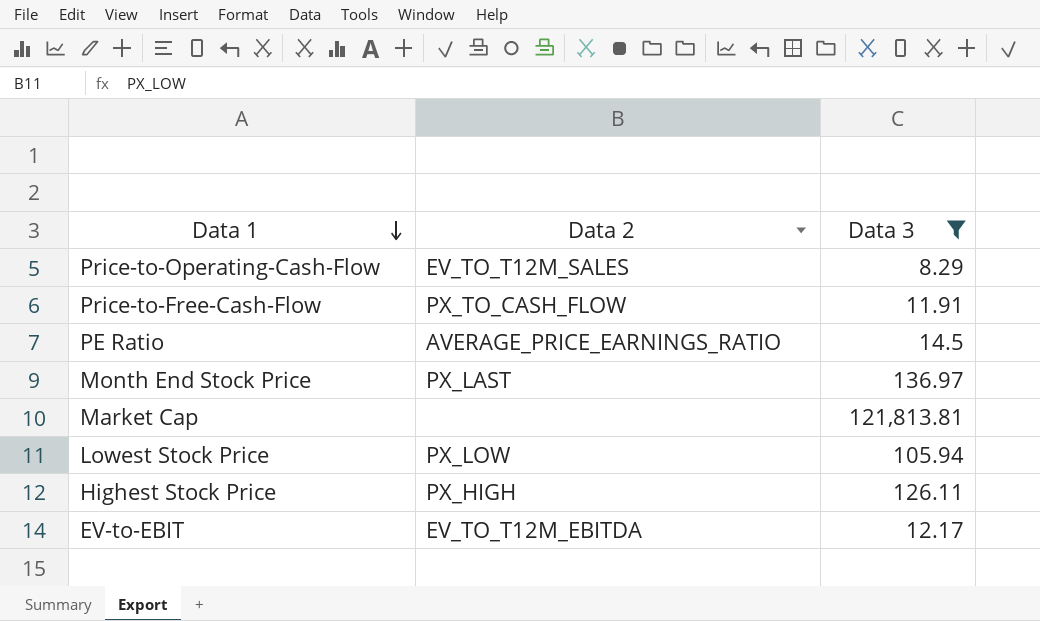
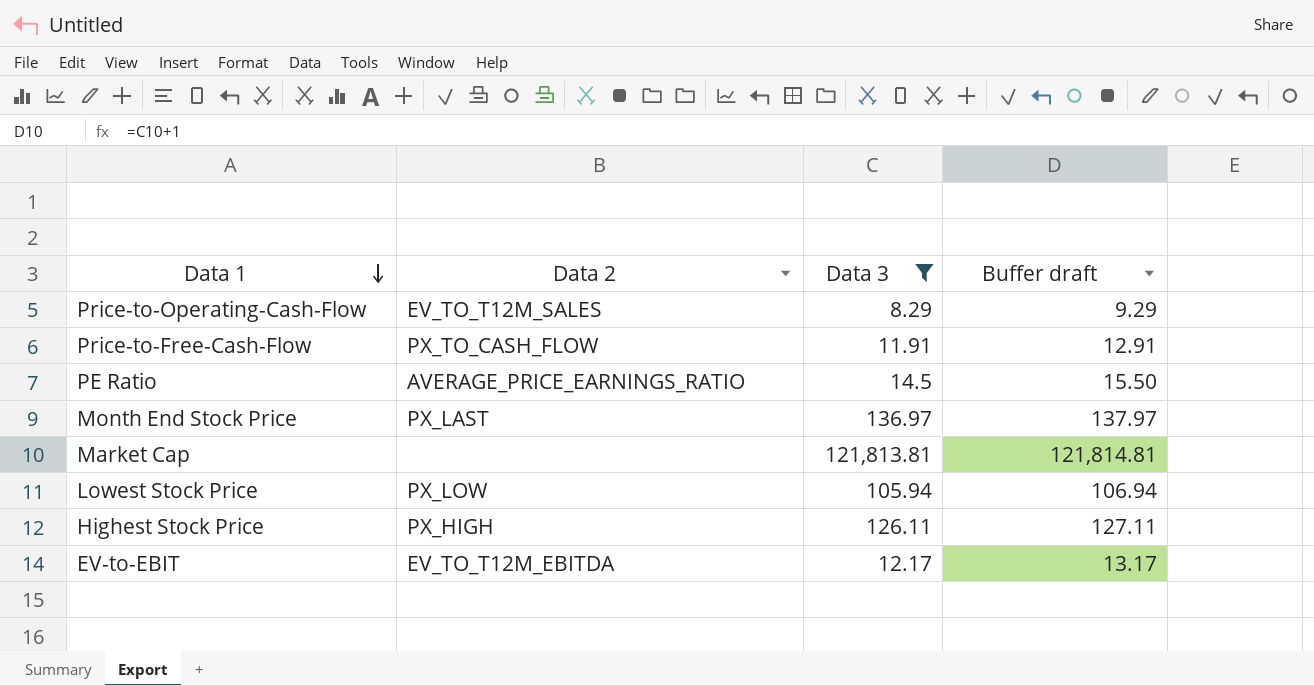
column Buffer draft | formula: none -> [Data 3] + 1

